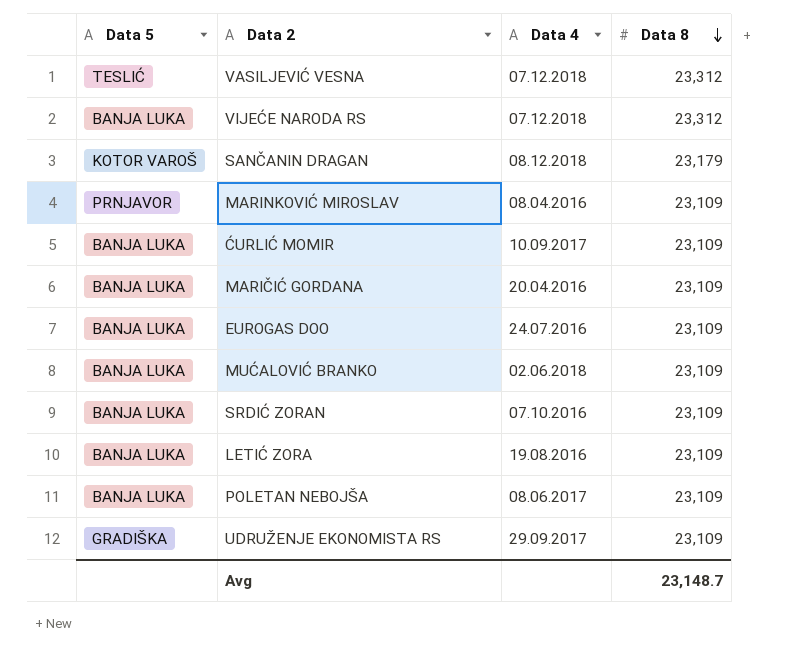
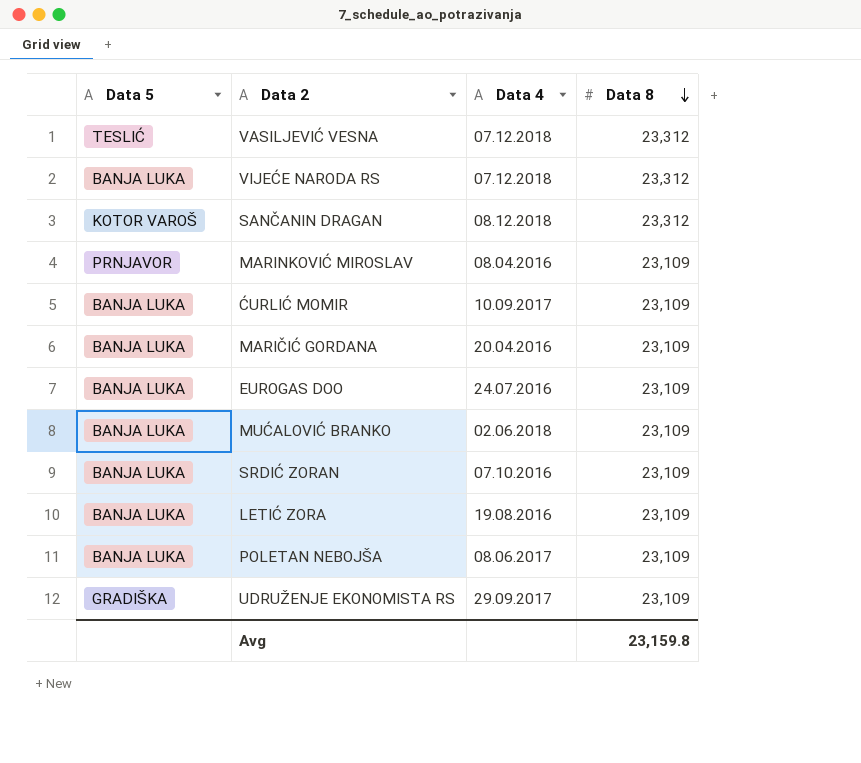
SANČANIN DRAGAN | Data 8: 23,179 -> 23,312
Avg | Data 8: 23,148.7 -> 23,159.8

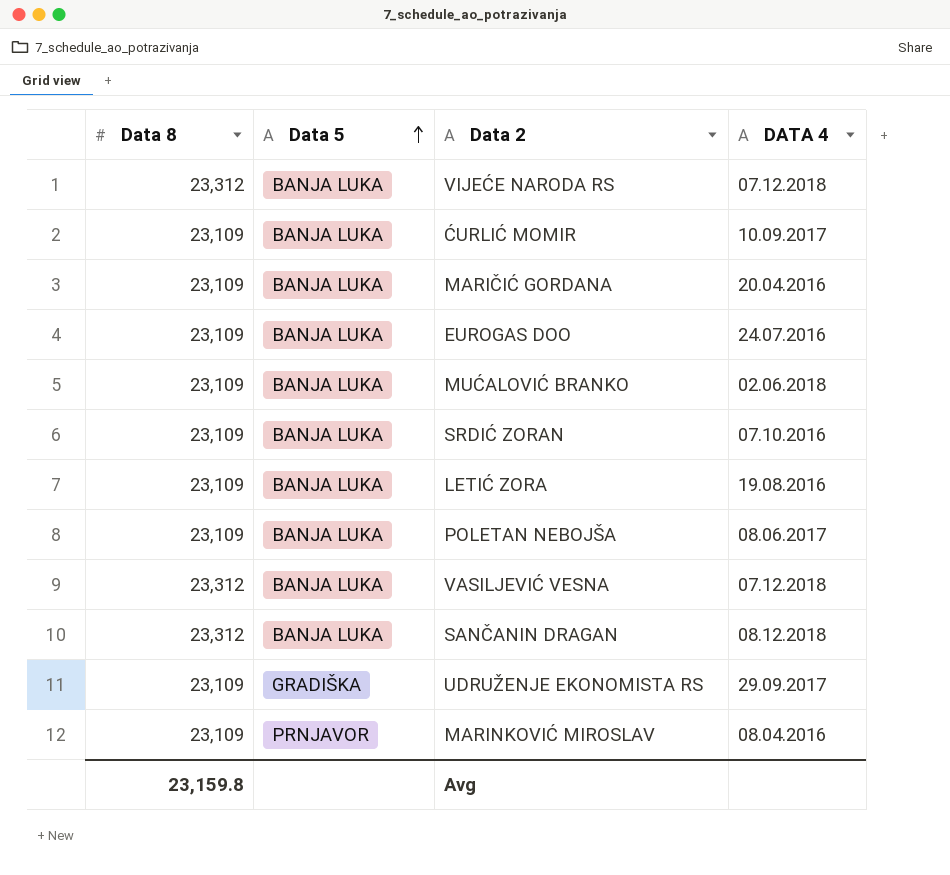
row order: Data 8 descending -> Data 5 ascending
column Data 8 | position: 4 -> 1
column name: Data 4 -> DATA 4
VASILJEVIĆ VESNA | Data 5: TESLIĆ -> BANJA LUKA
SANČANIN DRAGAN | Data 5: KOTOR VAROŠ -> BANJA LUKA

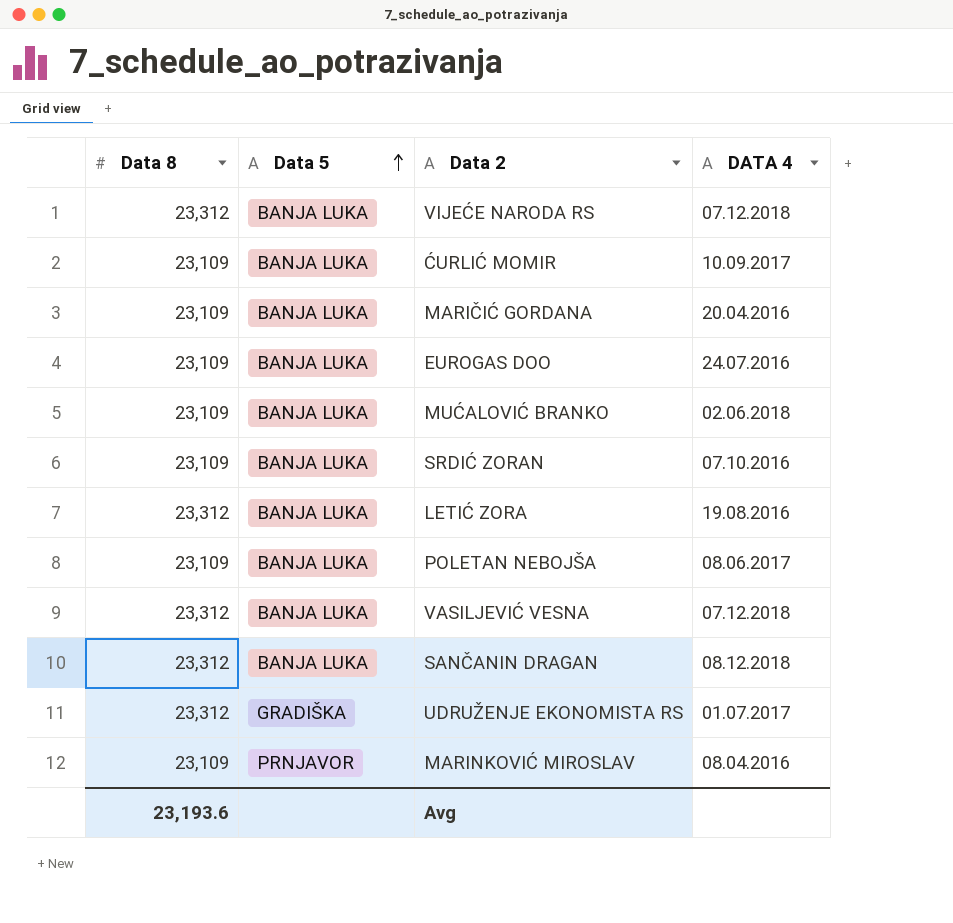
LETIĆ ZORA | Data 8: 23,109 -> 23,312
UDRUŽENJE EKONOMISTA RS | Data 8: 23,109 -> 23,312
UDRUŽENJE EKONOMISTA RS | DATA 4: 29.09.2017 -> 01.07.2017
Avg | Data 8: 23,159.8 -> 23,193.6

